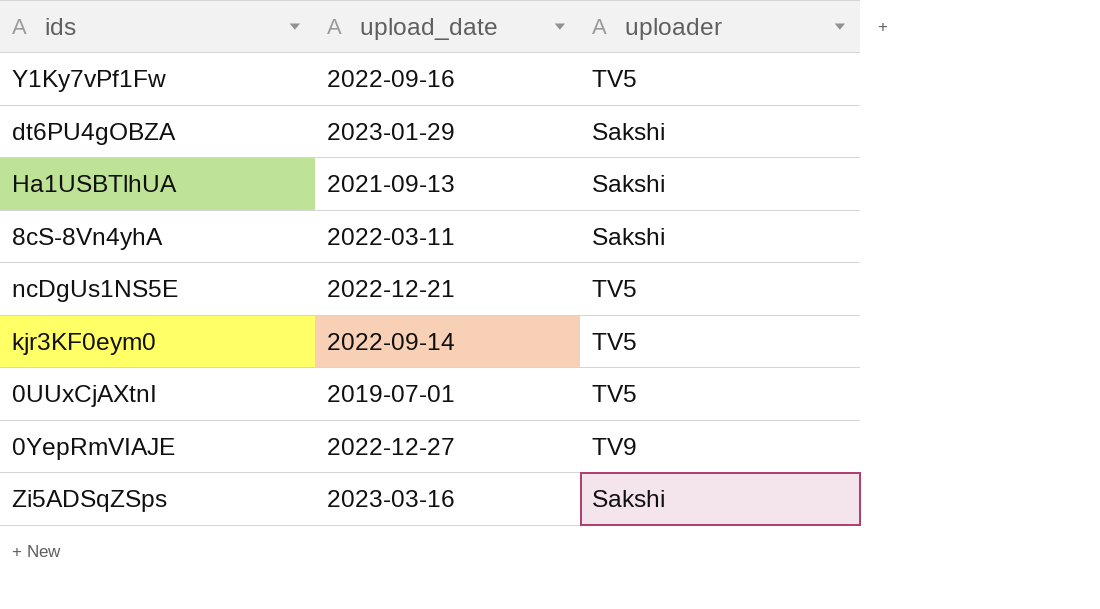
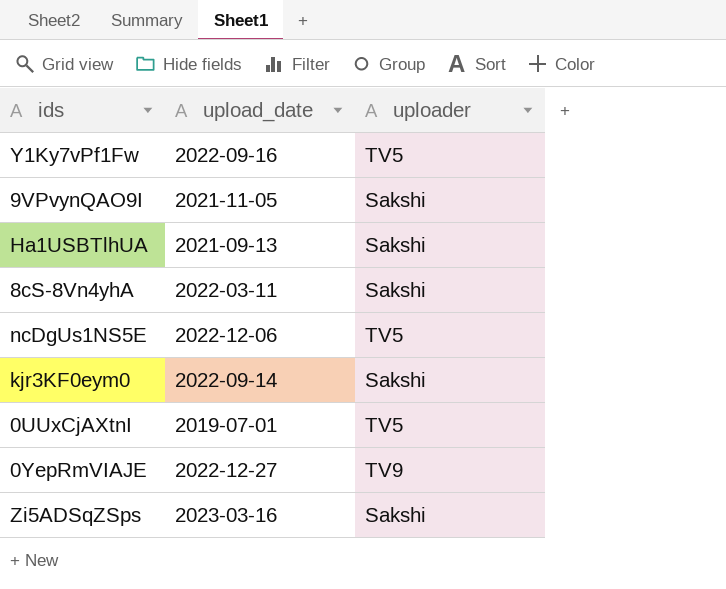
row dt6PU4gOBZA: 2023-01-29 | Sakshi -> none
row 9VPvynQAO9I: none -> 2021-11-05 | Sakshi
ncDgUs1NS5E | upload_date: 2022-12-21 -> 2022-12-06
kjr3KF0eym0 | uploader: TV5 -> Sakshi

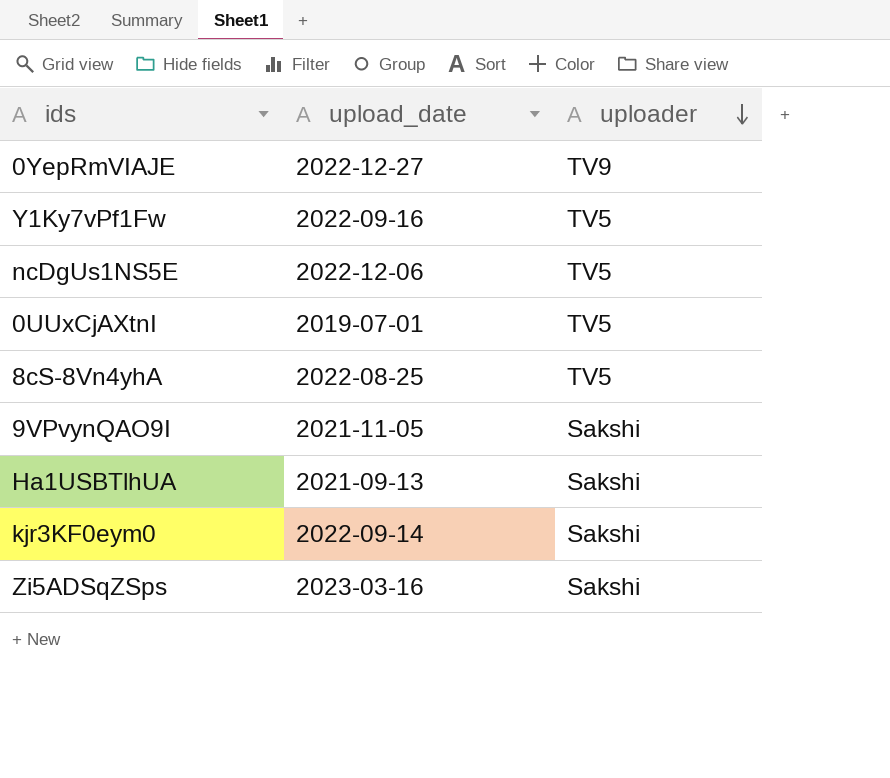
row order: none -> uploader descending
8cS-8Vn4yhA | upload_date: 2022-03-11 -> 2022-08-25
8cS-8Vn4yhA | uploader: Sakshi -> TV5

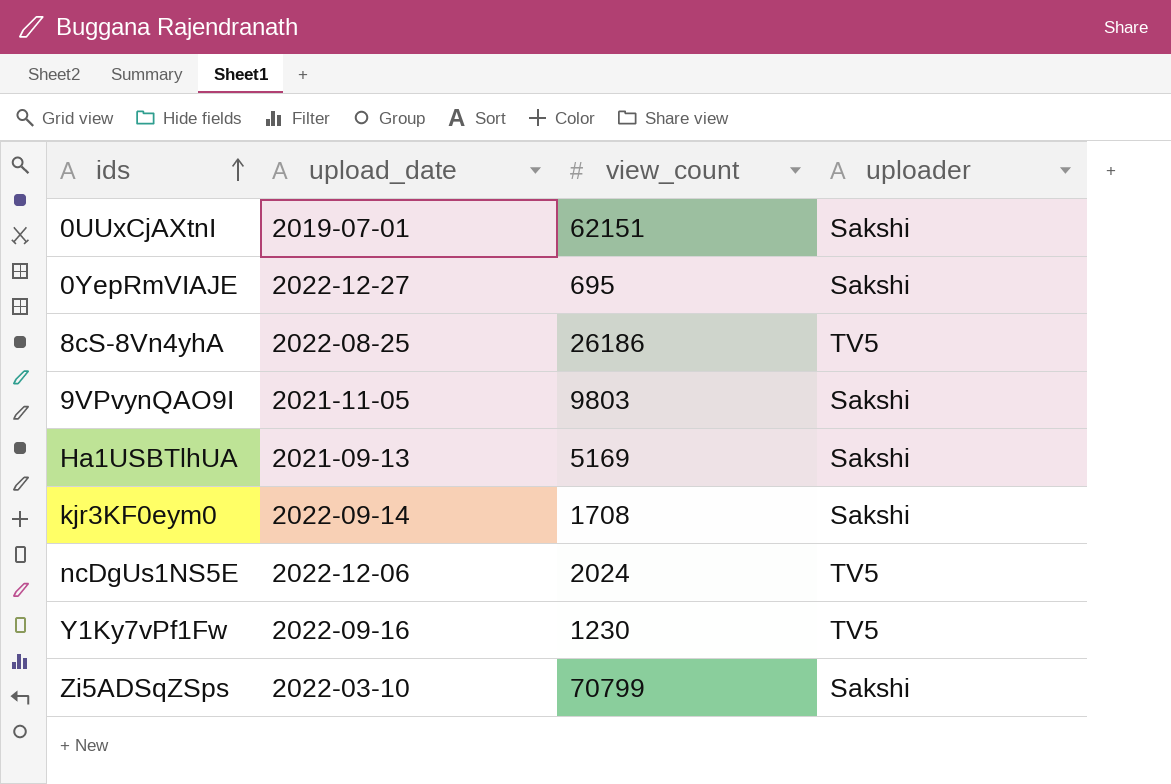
row order: uploader descending -> ids ascending
column view_count | position: none -> 3
0UUxCjAXtnI | uploader: TV5 -> Sakshi
0YepRmVIAJE | uploader: TV9 -> Sakshi
Zi5ADSqZSps | upload_date: 2023-03-16 -> 2022-03-10

